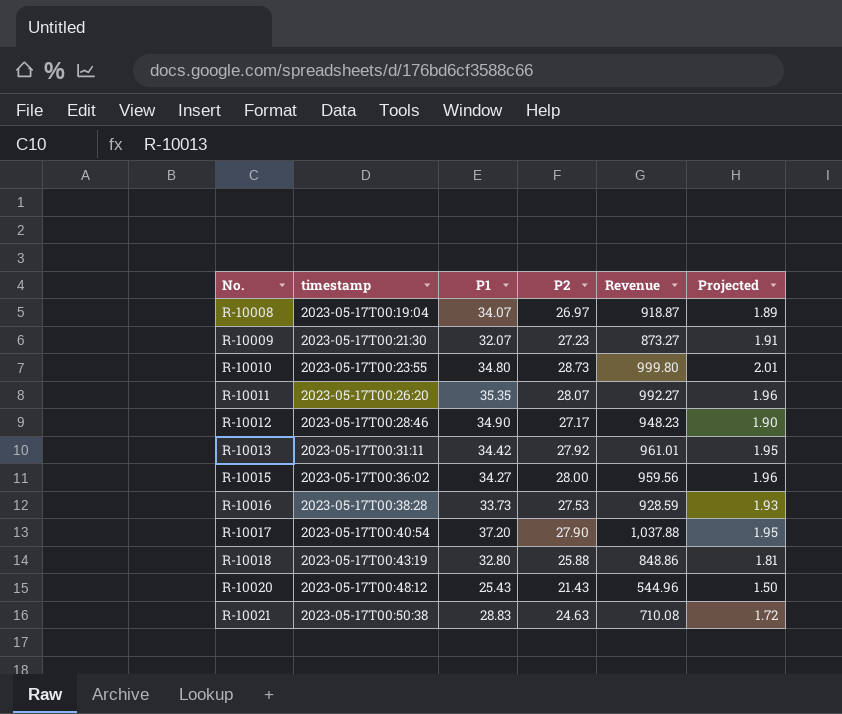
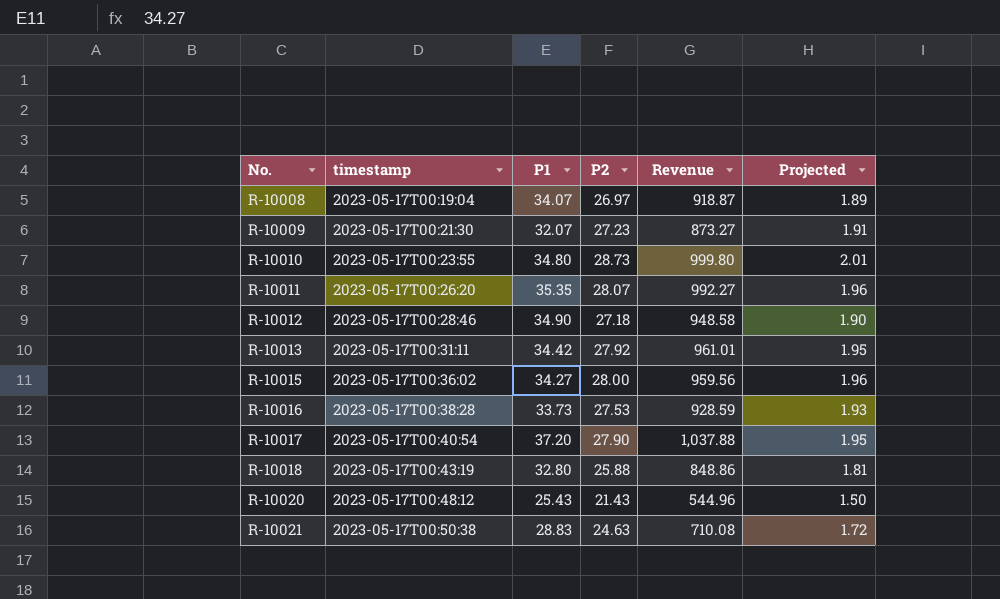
R-10012 | P2: 27.17 -> 27.18
R-10012 | Revenue: 948.23 -> 948.58

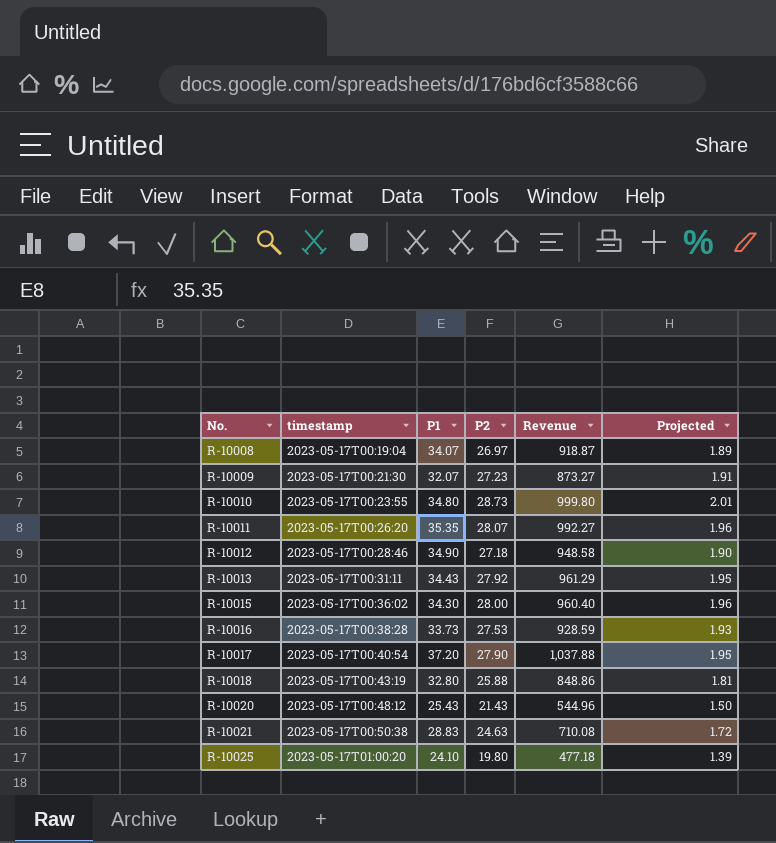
R-10013 | P1: 34.42 -> 34.43
R-10013 | Revenue: 961.01 -> 961.29
R-10015 | P1: 34.27 -> 34.30
R-10015 | Revenue: 959.56 -> 960.40
row R-10025: none -> 2023-05-17T01:00:20 | 24.10 | 19.80 | 477.18 | 1.39

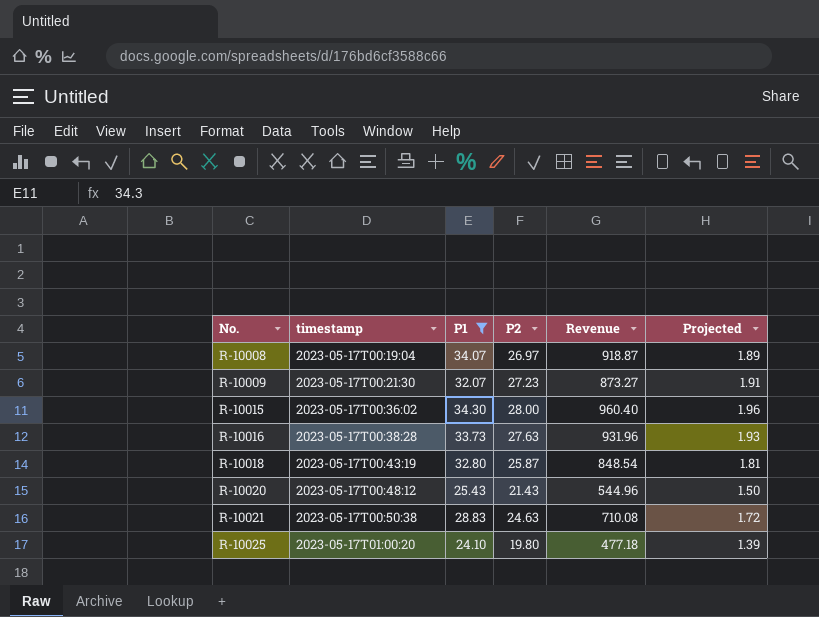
filter: none -> P1 <= 34.30
R-10016 | P2: 27.53 -> 27.63
R-10016 | Revenue: 928.59 -> 931.96
R-10018 | P2: 25.88 -> 25.87
R-10018 | Revenue: 848.86 -> 848.54

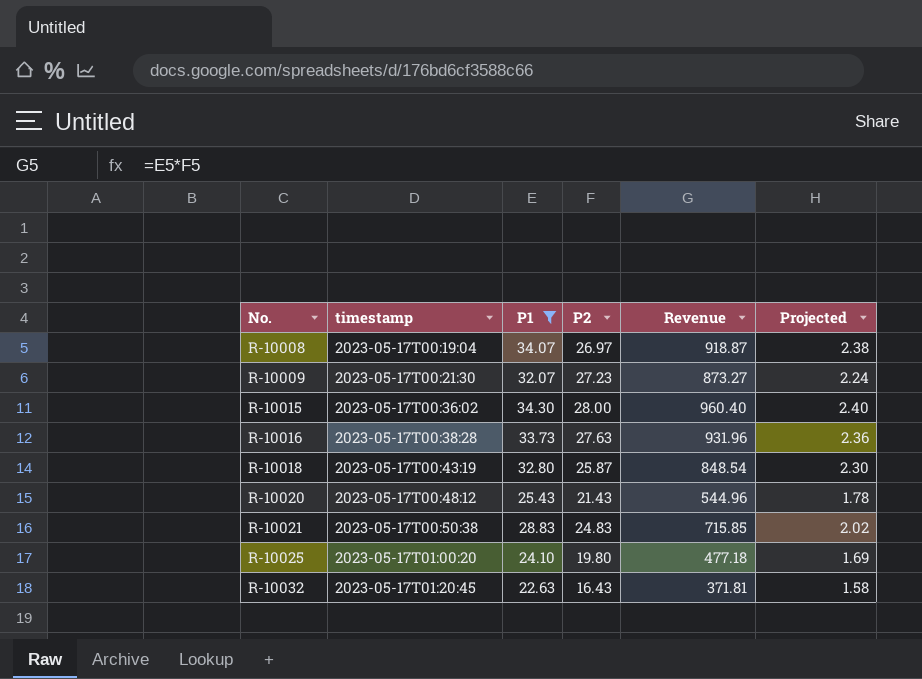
column Projected | formula: [P2] * 0.07 -> [P1] * 0.07
R-10021 | P2: 24.63 -> 24.83
R-10021 | Revenue: 710.08 -> 715.85
row R-10032: none -> 2023-05-17T01:20:45 | 22.63 | 16.43 | 371.81 | 1.58

